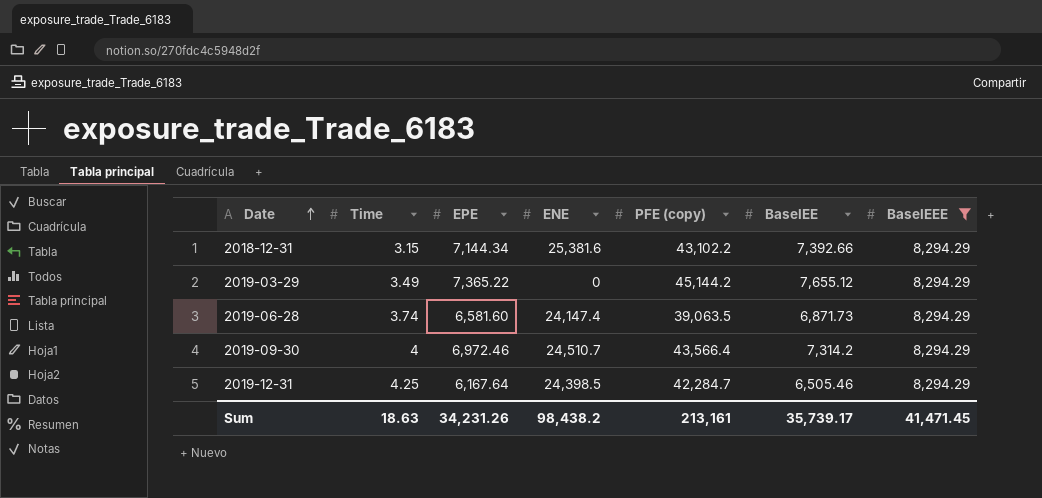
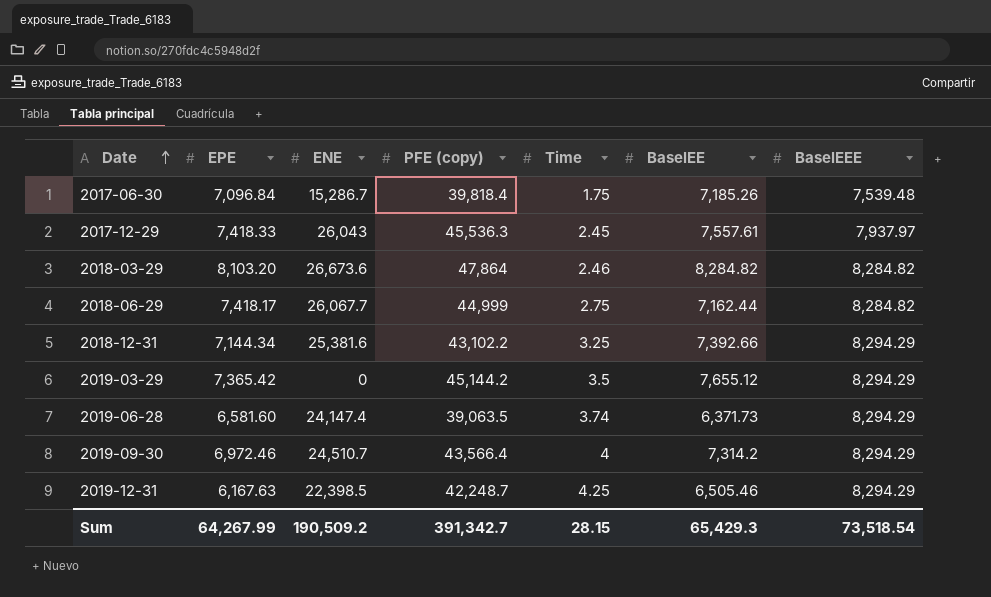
filter: BaselEEE = 8,294.29 -> none
column Time | position: 2 -> 5
2018-12-31 | Time: 3.15 -> 3.25
2019-03-29 | EPE: 7,365.22 -> 7,365.42
2019-03-29 | Time: 3.49 -> 3.5
2019-06-28 | BaselEE: 6,871.73 -> 6,371.73
2019-12-31 | EPE: 6,167.64 -> 6,167.63
2019-12-31 | ENE: 24,398.5 -> 22,398.5
2019-12-31 | PFE (copy): 42,284.7 -> 42,248.7
Sum | EPE: 34,231.26 -> 64,267.99
Sum | ENE: 98,438.2 -> 190,509.2
Sum | PFE (copy): 213,161 -> 391,342.7
Sum | Time: 18.63 -> 28.15
Sum | BaselEE: 35,739.17 -> 65,429.3
Sum | BaselEEE: 41,471.45 -> 73,518.54

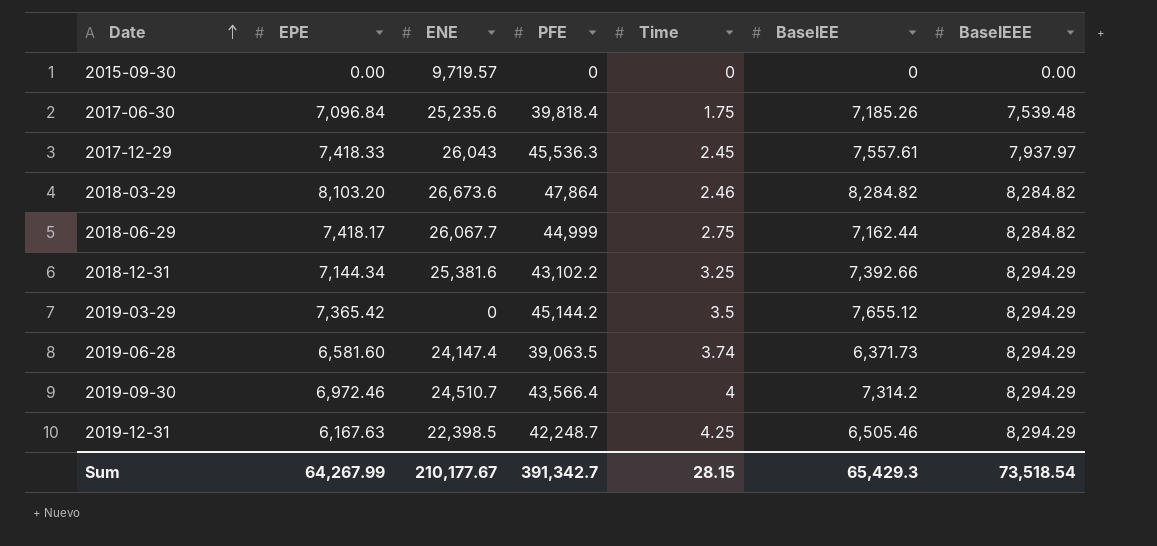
column name: PFE (copy) -> PFE
row 2015-09-30: none -> 0.00 | 9,719.57 | 0 | 0 | 0 | 0.00
2017-06-30 | ENE: 15,286.7 -> 25,235.6
Sum | ENE: 190,509.2 -> 210,177.67

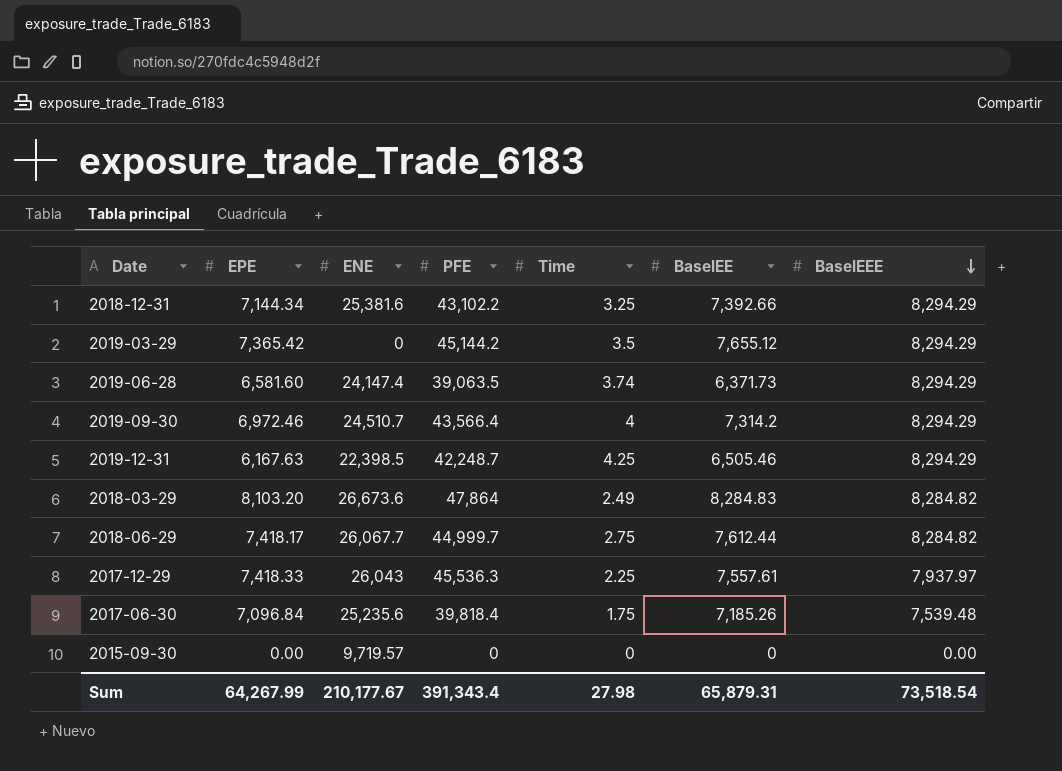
row order: Date ascending -> BaselEEE descending
2018-03-29 | Time: 2.46 -> 2.49
2018-03-29 | BaselEE: 8,284.82 -> 8,284.83
2018-06-29 | PFE: 44,999 -> 44,999.7
2018-06-29 | BaselEE: 7,162.44 -> 7,612.44
2017-12-29 | Time: 2.45 -> 2.25
Sum | PFE: 391,342.7 -> 391,343.4
Sum | Time: 28.15 -> 27.98
Sum | BaselEE: 65,429.3 -> 65,879.31

